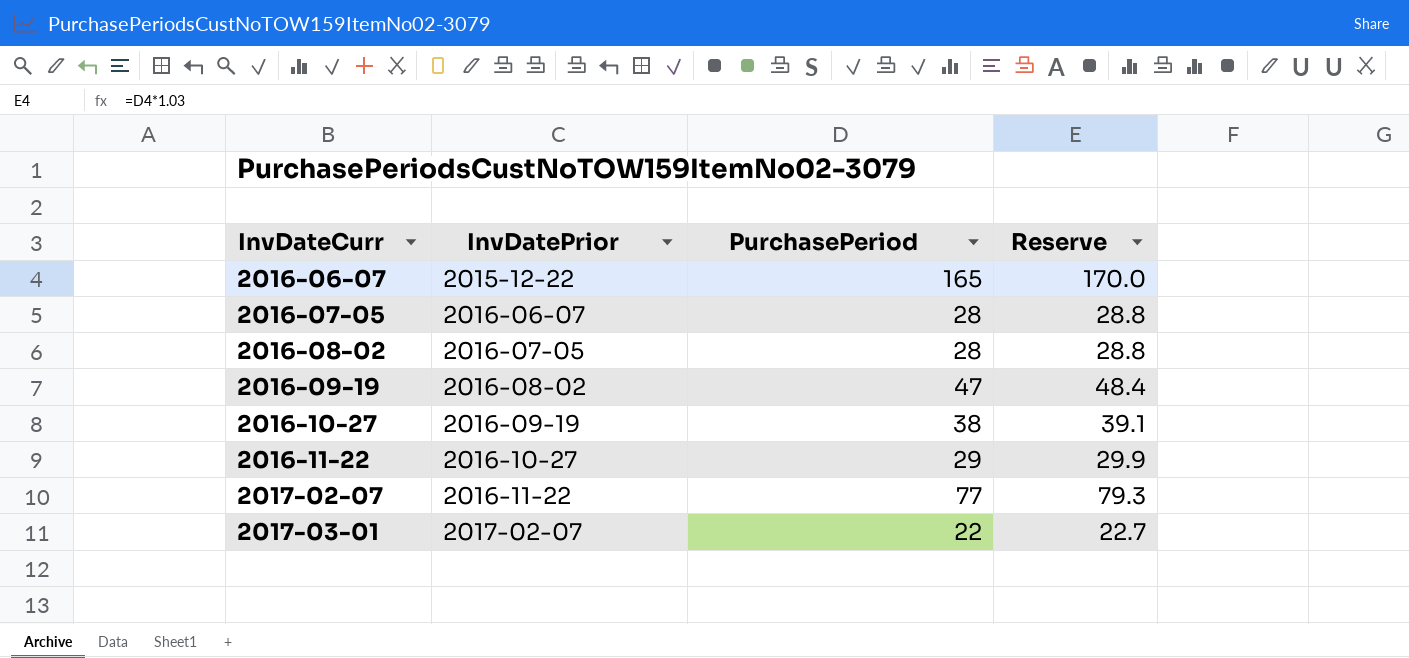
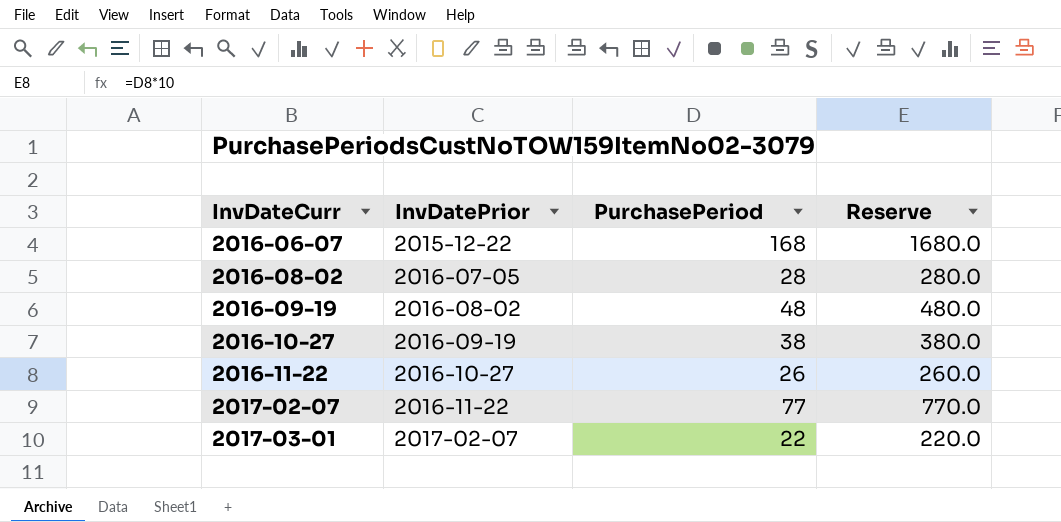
column Reserve | formula: [PurchasePeriod] * 1.03 -> [PurchasePeriod] * 10
row 2016-07-05: 2016-06-07 | 28 | 28.8 -> none
2016-06-07 | PurchasePeriod: 165 -> 168
2016-09-19 | PurchasePeriod: 47 -> 48
2016-11-22 | PurchasePeriod: 29 -> 26

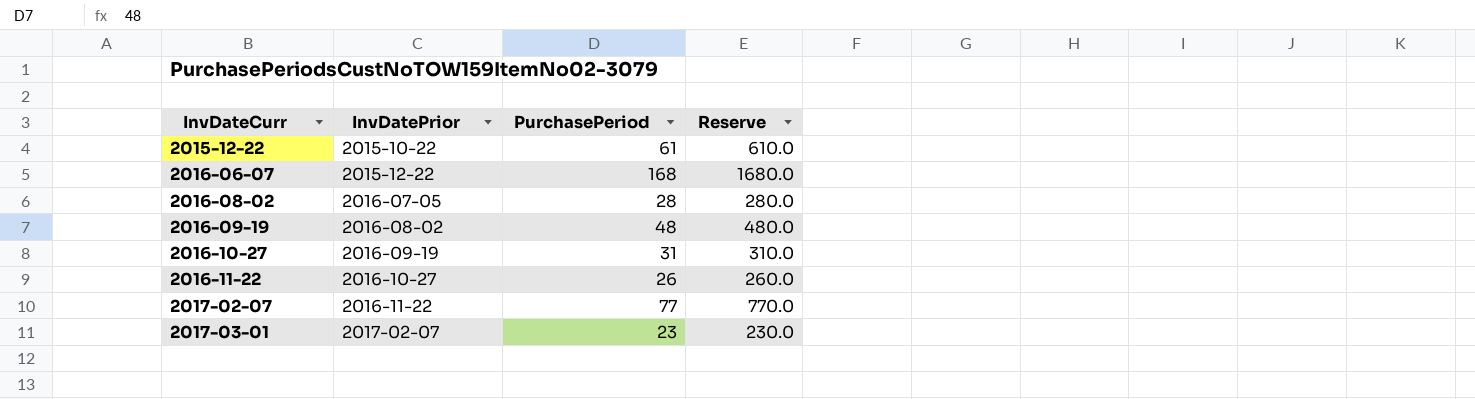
row 2015-12-22: none -> 2015-10-22 | 61 | 610.0
2016-10-27 | PurchasePeriod: 38 -> 31
2016-10-27 | Reserve: 380.0 -> 310.0
2017-03-01 | PurchasePeriod: 22 -> 23
2017-03-01 | Reserve: 220.0 -> 230.0

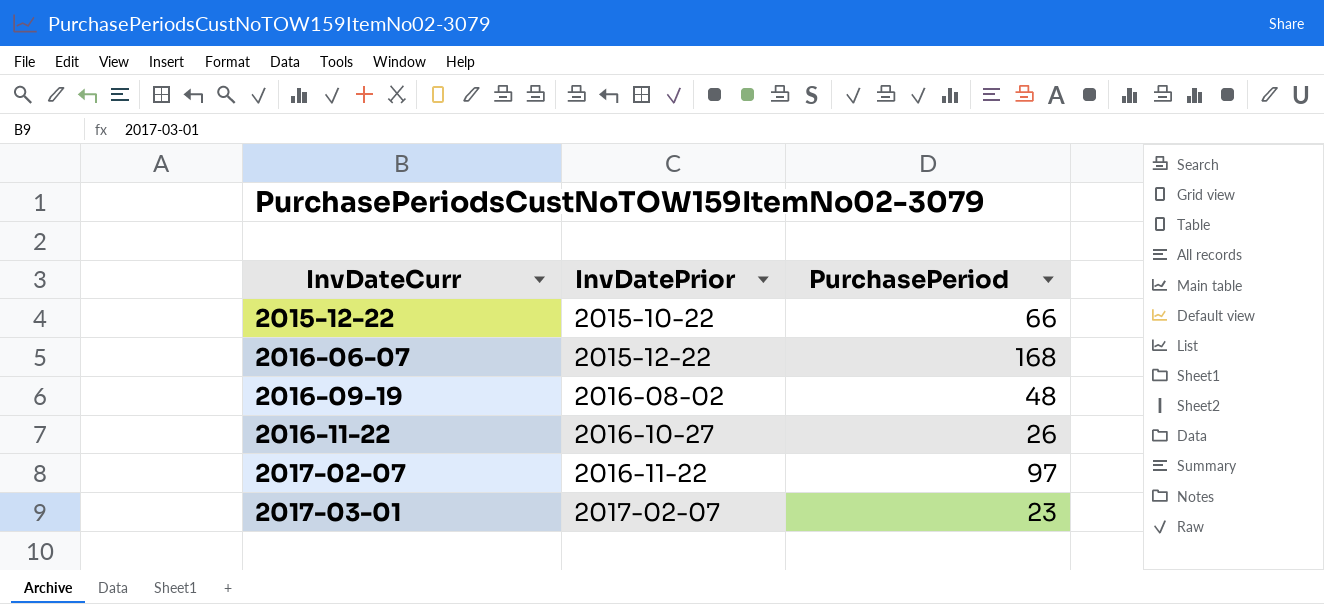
column Reserve | formula: [PurchasePeriod] * 10 -> none
row 2016-08-02: 2016-07-05 | 28 | 280.0 -> none
row 2016-10-27: 2016-09-19 | 31 | 310.0 -> none
2015-12-22 | PurchasePeriod: 61 -> 66
2017-02-07 | PurchasePeriod: 77 -> 97

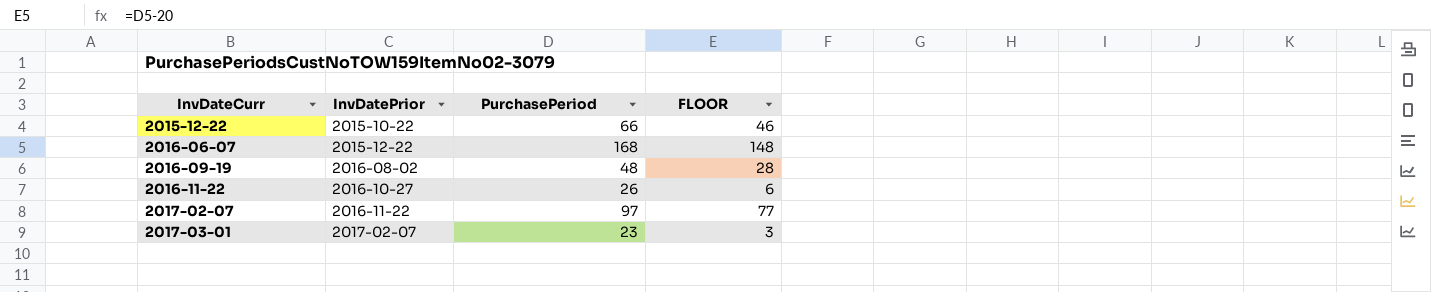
column FLOOR | formula: none -> [PurchasePeriod] - 20

